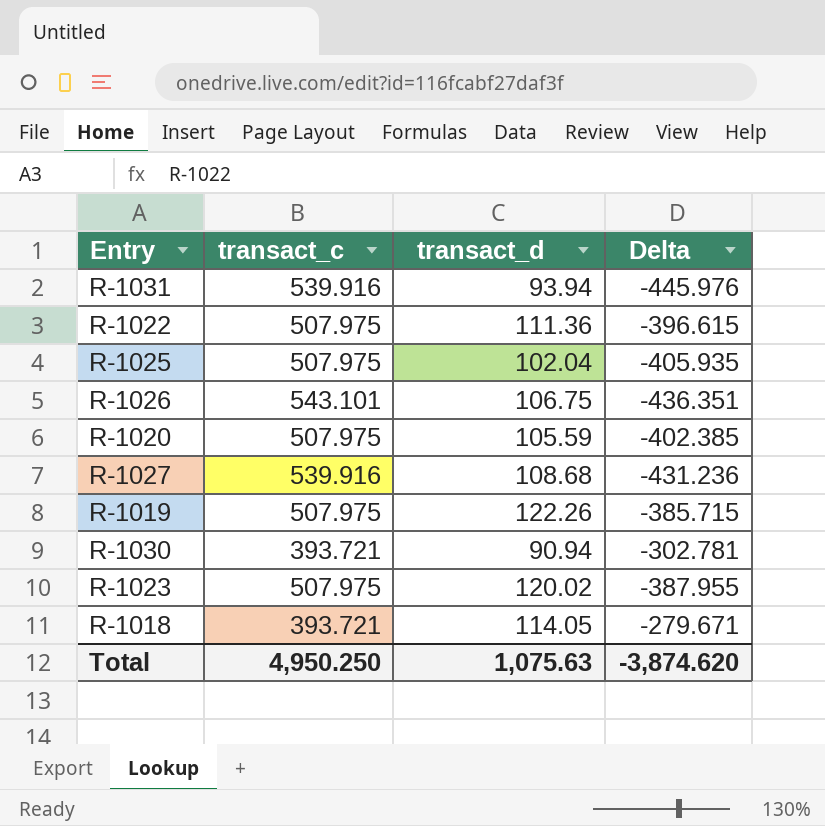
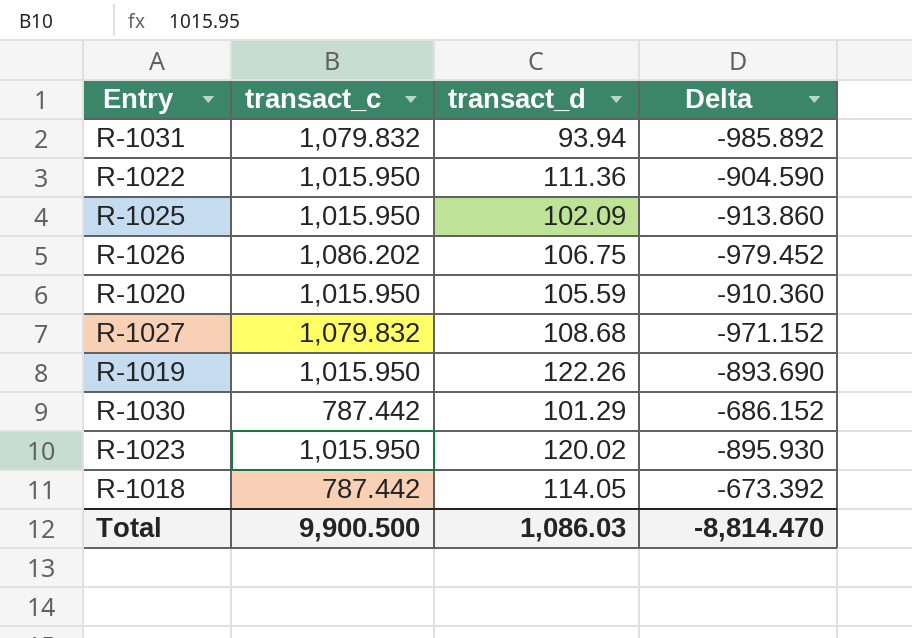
R-1031 | transact_c: 539.916 -> 1,079.832
R-1031 | Delta: -445.976 -> -985.892
R-1022 | transact_c: 507.975 -> 1,015.950
R-1022 | Delta: -396.615 -> -904.590
R-1025 | transact_c: 507.975 -> 1,015.950
R-1025 | transact_d: 102.04 -> 102.09
R-1025 | Delta: -405.935 -> -913.860
R-1026 | transact_c: 543.101 -> 1,086.202
R-1026 | Delta: -436.351 -> -979.452
R-1020 | transact_c: 507.975 -> 1,015.950
R-1020 | Delta: -402.385 -> -910.360
R-1027 | transact_c: 539.916 -> 1,079.832
R-1027 | Delta: -431.236 -> -971.152
R-1019 | transact_c: 507.975 -> 1,015.950
R-1019 | Delta: -385.715 -> -893.690
R-1030 | transact_c: 393.721 -> 787.442
R-1030 | transact_d: 90.94 -> 101.29
R-1030 | Delta: -302.781 -> -686.152
R-1023 | transact_c: 507.975 -> 1,015.950
R-1023 | Delta: -387.955 -> -895.930
R-1018 | transact_c: 393.721 -> 787.442
R-1018 | Delta: -279.671 -> -673.392
Total | transact_c: 4,950.250 -> 9,900.500
Total | transact_d: 1,075.63 -> 1,086.03
Total | Delta: -3,874.620 -> -8,814.470

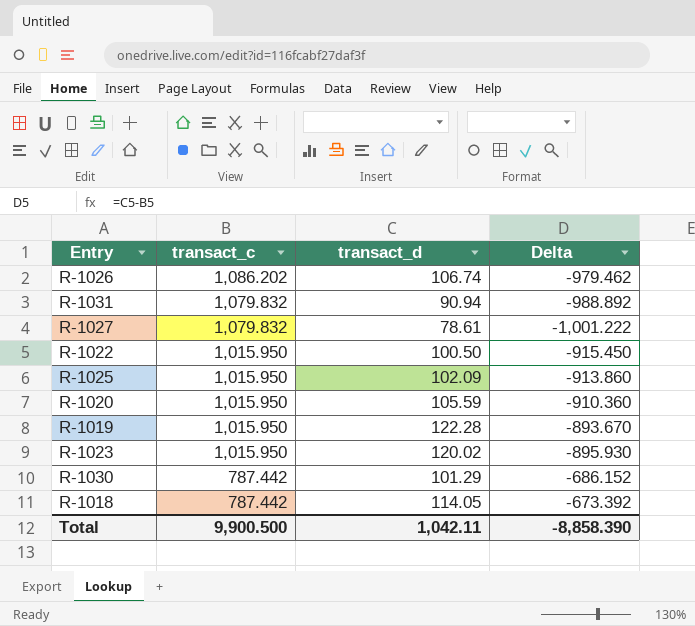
row order: none -> transact_c descending
R-1026 | transact_d: 106.75 -> 106.74
R-1026 | Delta: -979.452 -> -979.462
R-1031 | transact_d: 93.94 -> 90.94
R-1031 | Delta: -985.892 -> -988.892
R-1027 | transact_d: 108.68 -> 78.61
R-1027 | Delta: -971.152 -> -1,001.222
R-1022 | transact_d: 111.36 -> 100.50
R-1022 | Delta: -904.590 -> -915.450
R-1019 | transact_d: 122.26 -> 122.28
R-1019 | Delta: -893.690 -> -893.670
Total | transact_d: 1,086.03 -> 1,042.11
Total | Delta: -8,814.470 -> -8,858.390

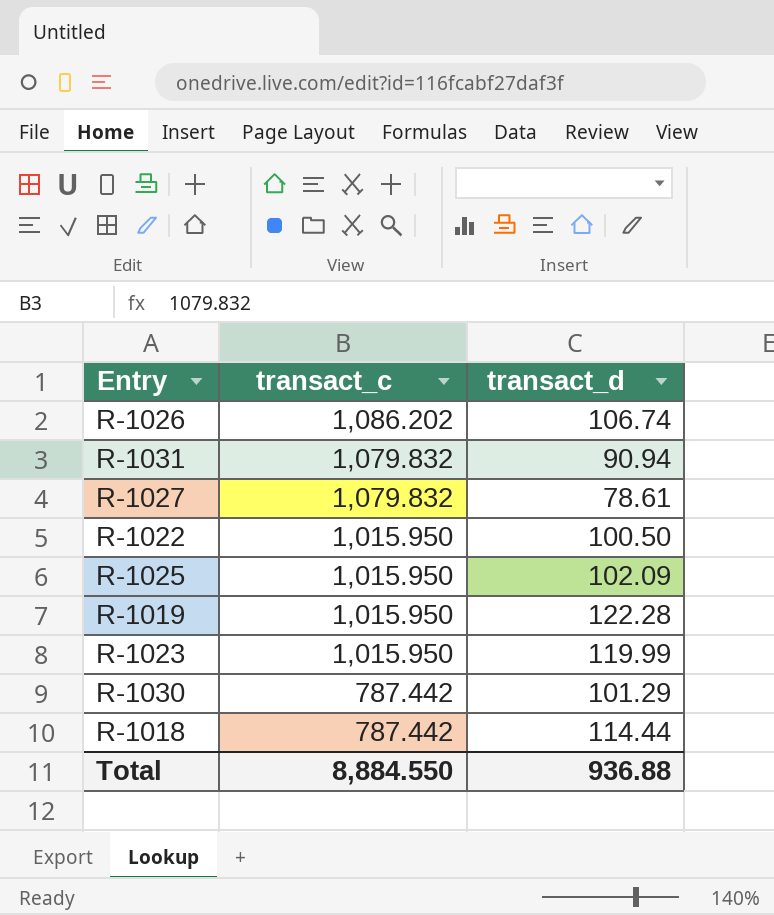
column Delta | formula: [transact_d] - [transact_c] -> none
row R-1020: 1,015.950 | 105.59 | -910.360 -> none
R-1023 | transact_d: 120.02 -> 119.99
R-1018 | transact_d: 114.05 -> 114.44
Total | transact_c: 9,900.500 -> 8,884.550
Total | transact_d: 1,042.11 -> 936.88

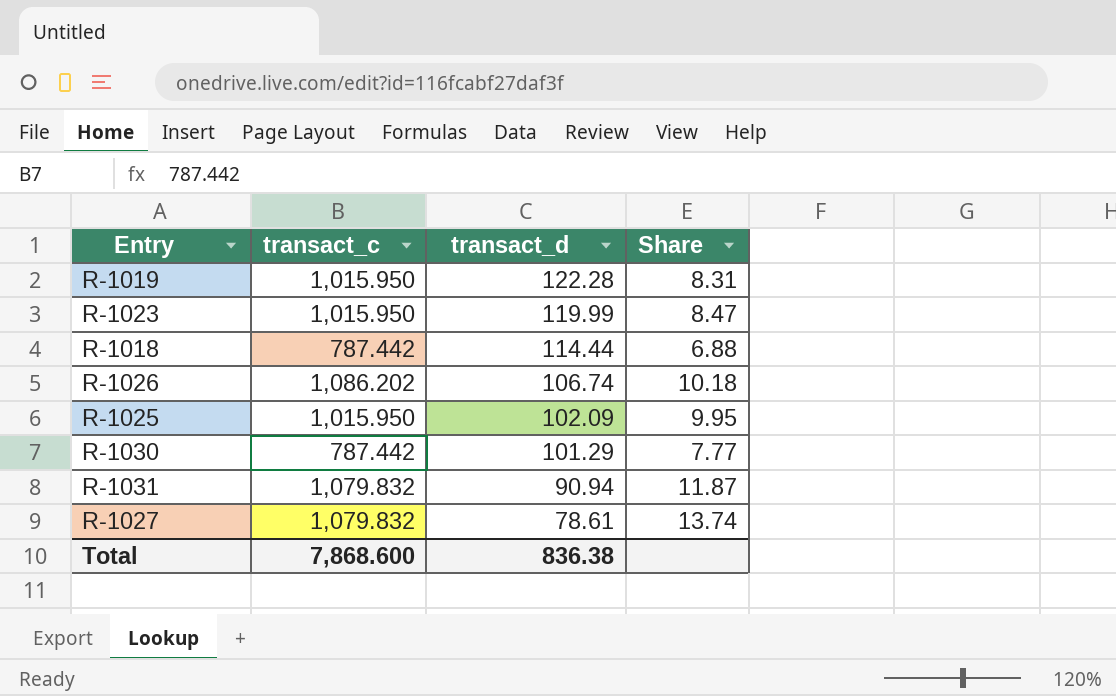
row order: transact_c descending -> transact_d descending
column Share | formula: none -> [transact_c] / [transact_d]
row R-1022: 1,015.950 | 100.50 -> none
Total | transact_c: 8,884.550 -> 7,868.600
Total | transact_d: 936.88 -> 836.38

